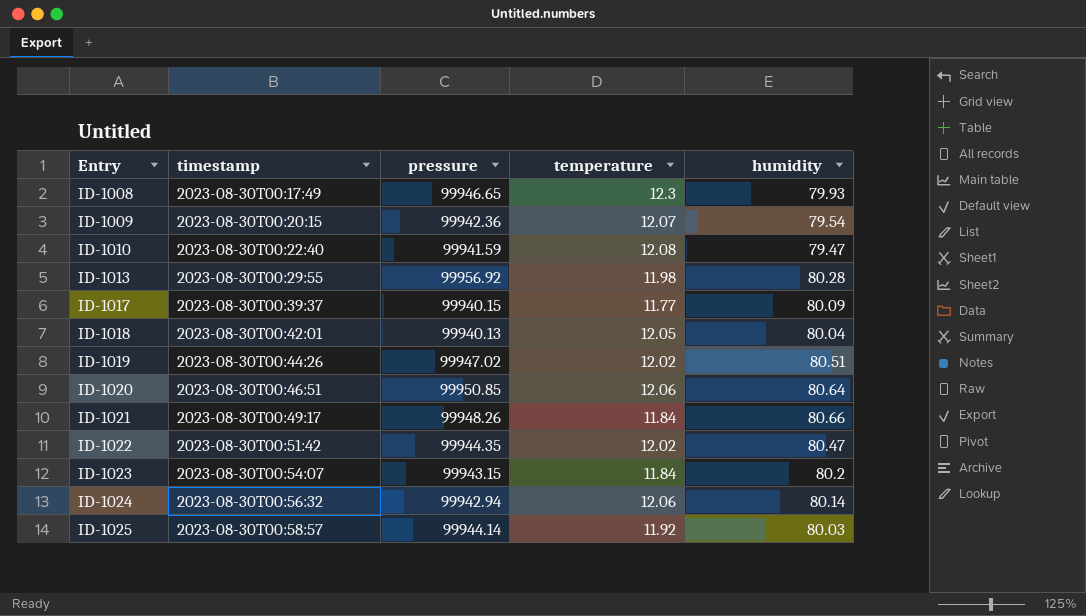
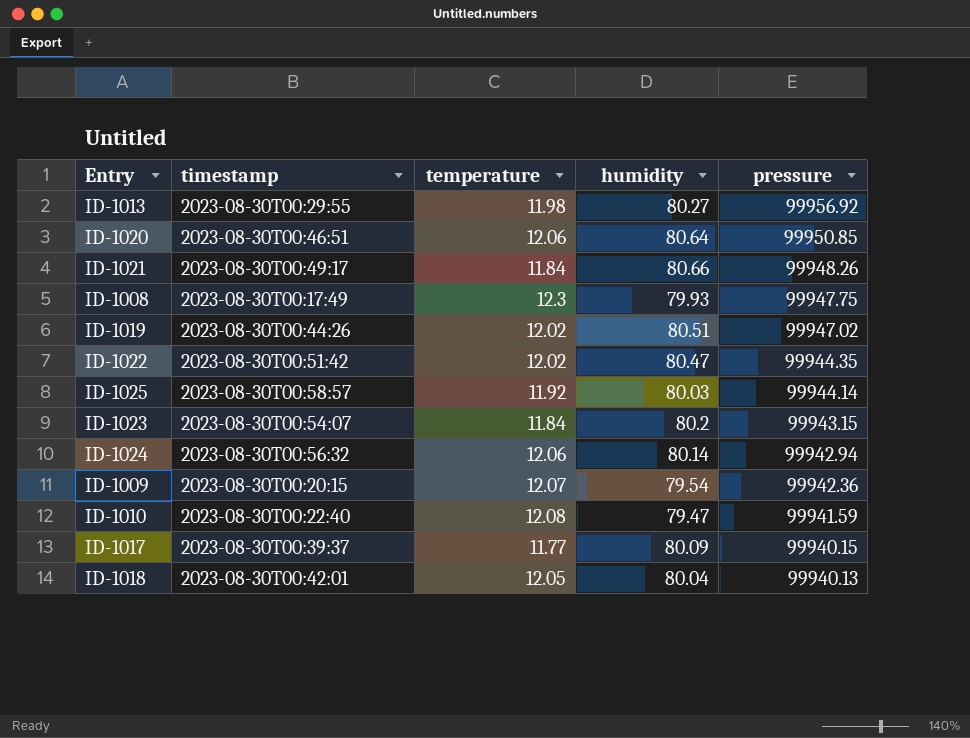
row order: Entry ascending -> pressure descending
column pressure | position: 3 -> 5
ID-1013 | humidity: 80.28 -> 80.27
ID-1008 | pressure: 99946.65 -> 99947.75

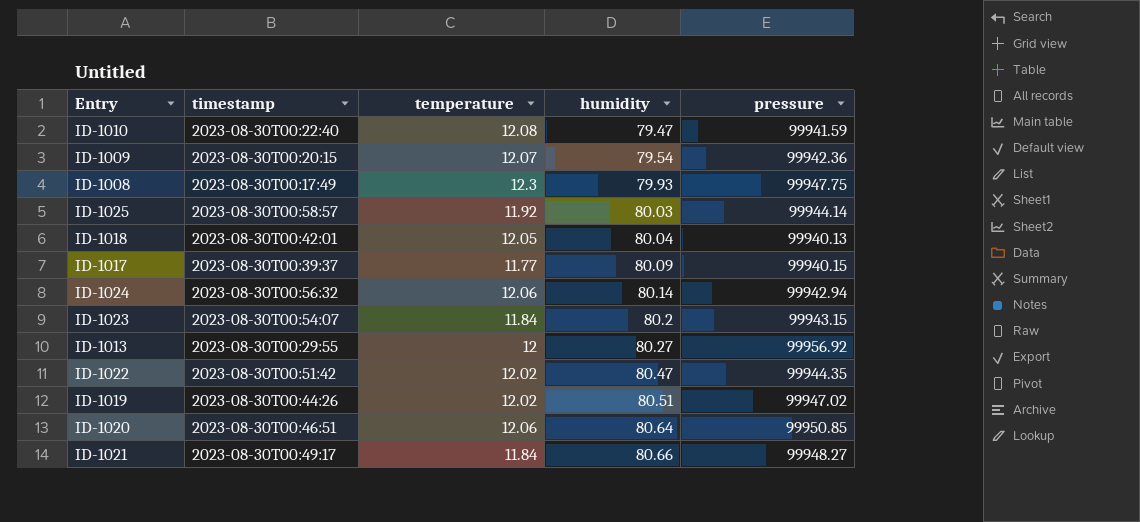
row order: pressure descending -> humidity ascending
ID-1013 | temperature: 11.98 -> 12
ID-1021 | pressure: 99948.26 -> 99948.27

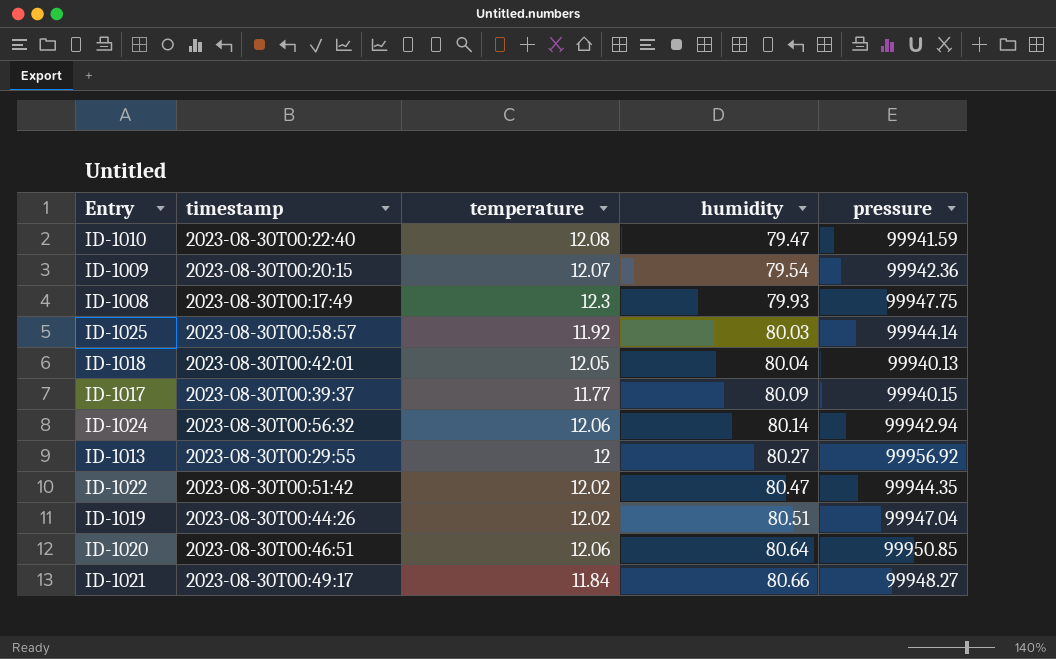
row ID-1023: 2023-08-30T00:54:07 | 11.84 | 80.2 | 99943.15 -> none
ID-1019 | pressure: 99947.02 -> 99947.04

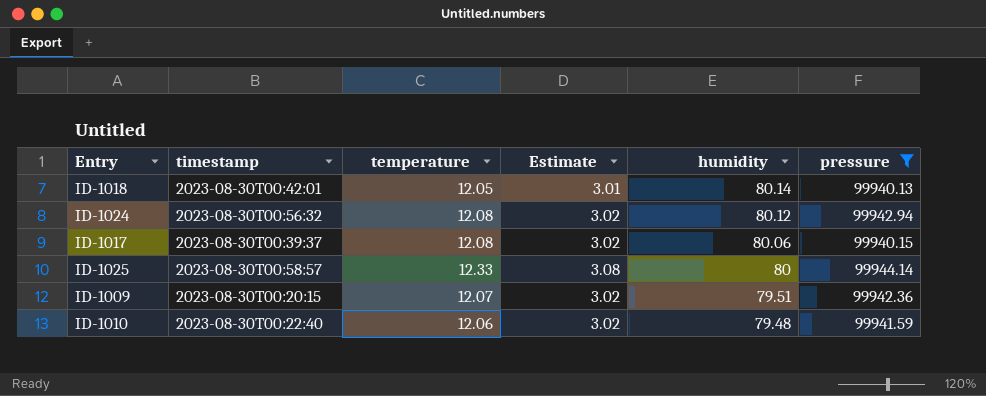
filter: none -> pressure <= 99944.14
row order: humidity ascending -> humidity descending
column Estimate | formula: none -> [temperature] * 0.25
ID-1018 | humidity: 80.04 -> 80.14
ID-1024 | temperature: 12.06 -> 12.08
ID-1024 | humidity: 80.14 -> 80.12
ID-1017 | temperature: 11.77 -> 12.08
ID-1017 | humidity: 80.09 -> 80.06
ID-1025 | temperature: 11.92 -> 12.33
ID-1025 | humidity: 80.03 -> 80
ID-1009 | humidity: 79.54 -> 79.51
ID-1010 | temperature: 12.08 -> 12.06
ID-1010 | humidity: 79.47 -> 79.48

